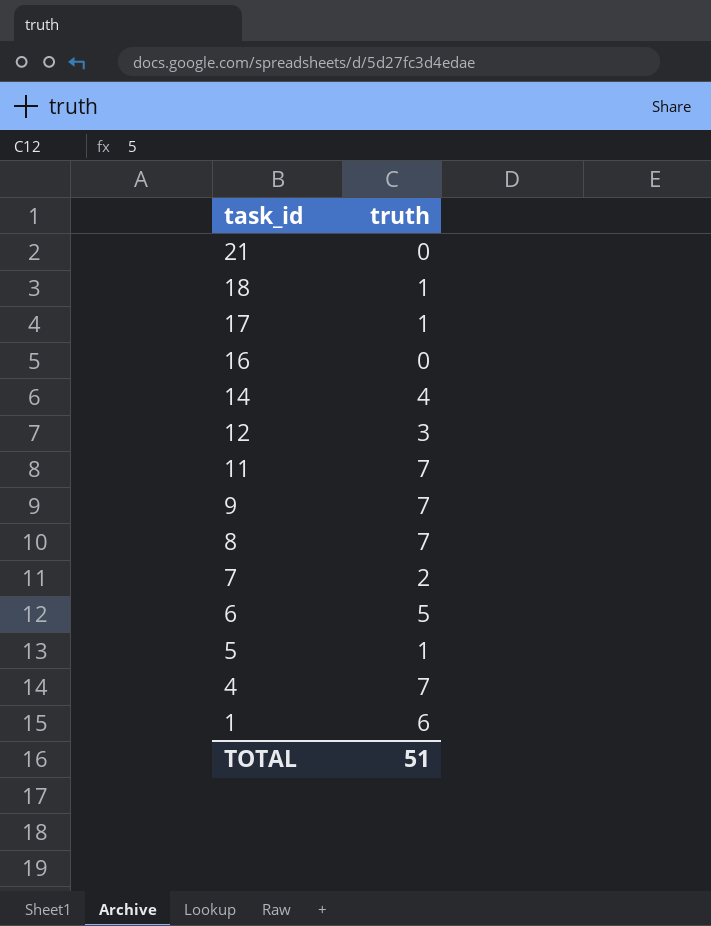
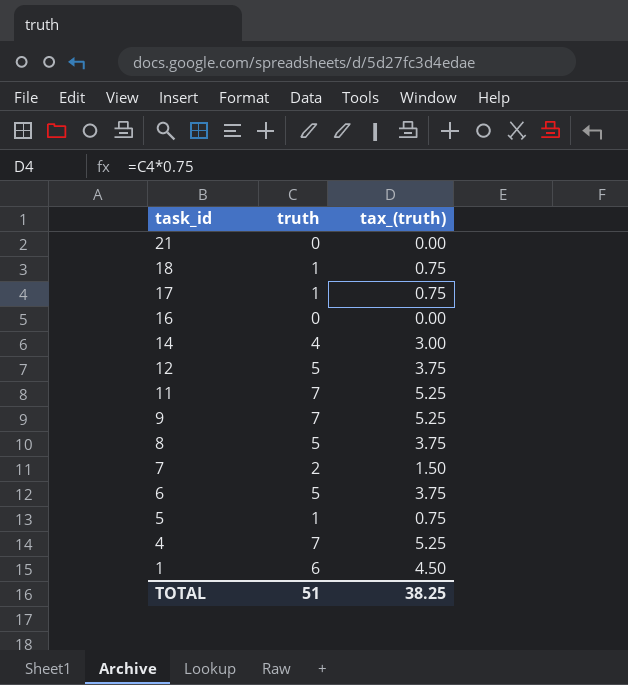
column tax_(truth) | formula: none -> [truth] * 0.75
12 | truth: 3 -> 5
8 | truth: 7 -> 5

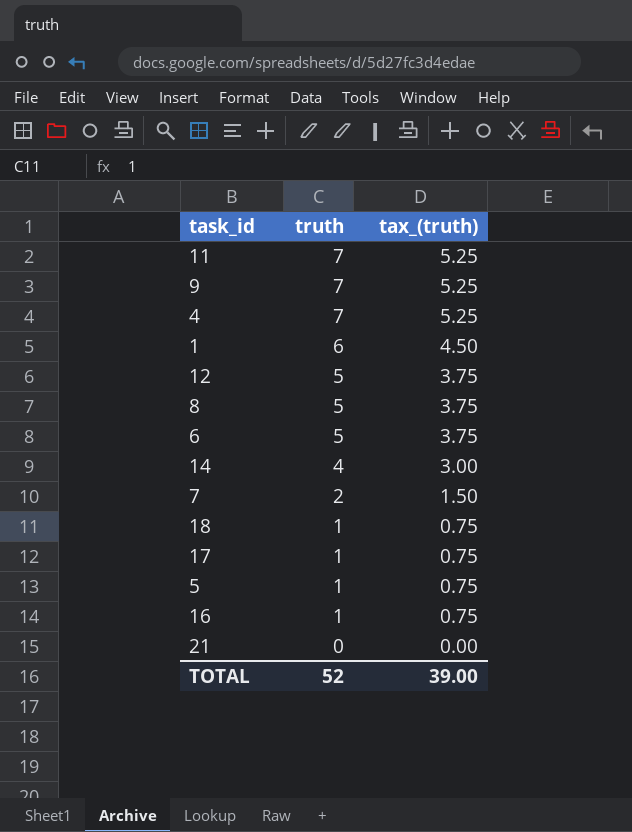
row order: task_id descending -> truth descending
16 | truth: 0 -> 1
16 | tax_(truth): 0.00 -> 0.75
TOTAL | truth: 51 -> 52
TOTAL | tax_(truth): 38.25 -> 39.00

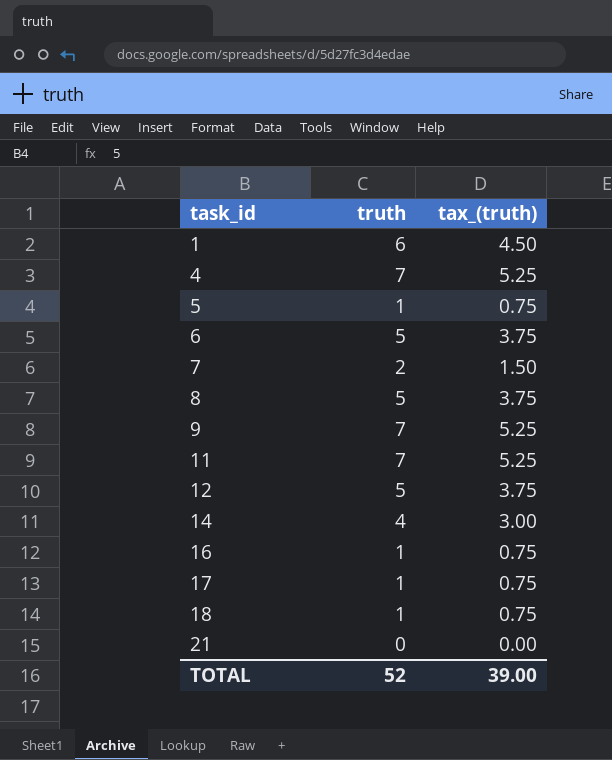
row order: truth descending -> task_id ascending

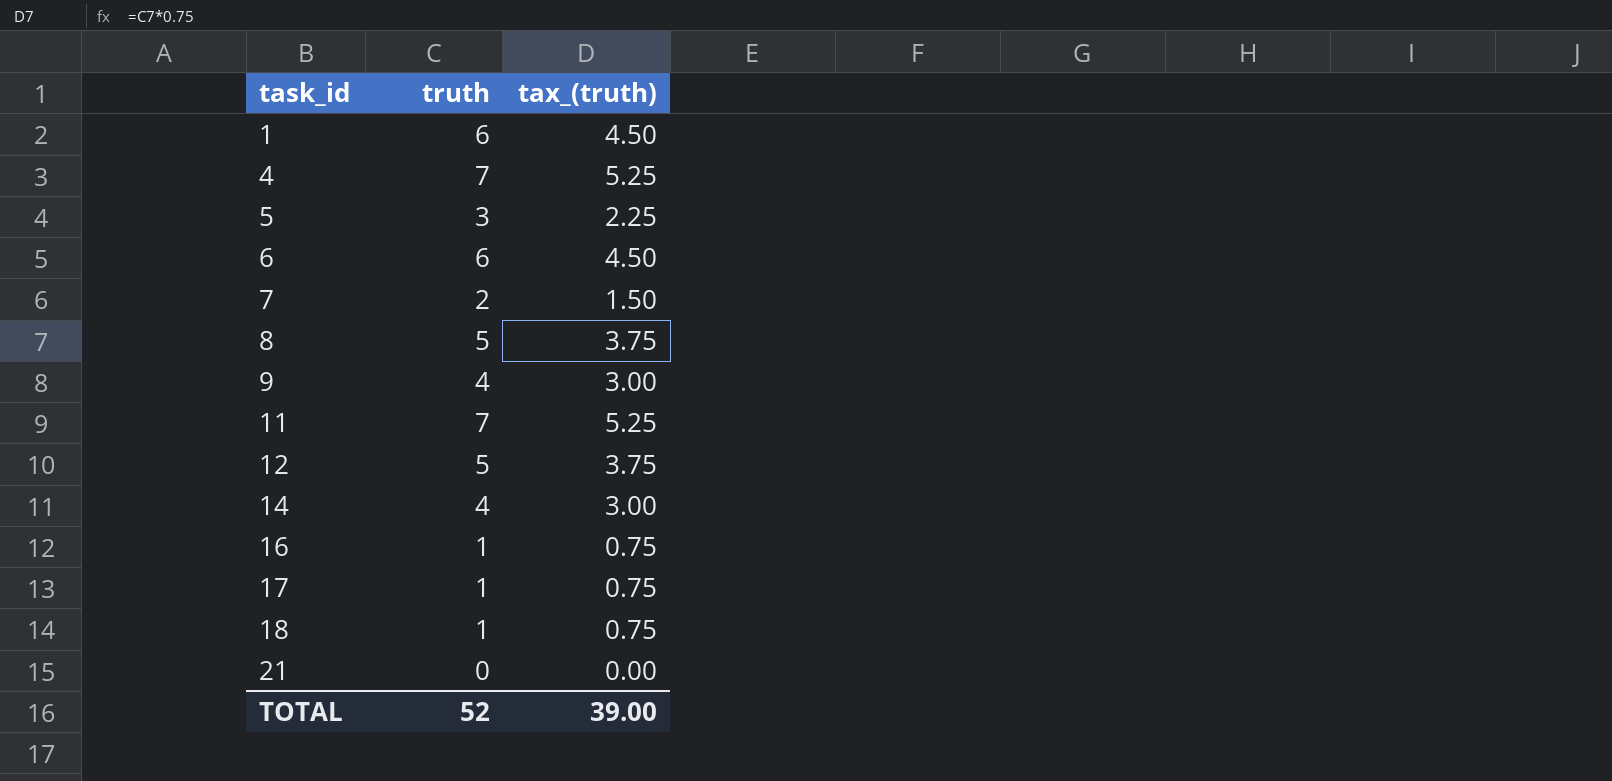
5 | truth: 1 -> 3
5 | tax_(truth): 0.75 -> 2.25
6 | truth: 5 -> 6
6 | tax_(truth): 3.75 -> 4.50
9 | truth: 7 -> 4
9 | tax_(truth): 5.25 -> 3.00

